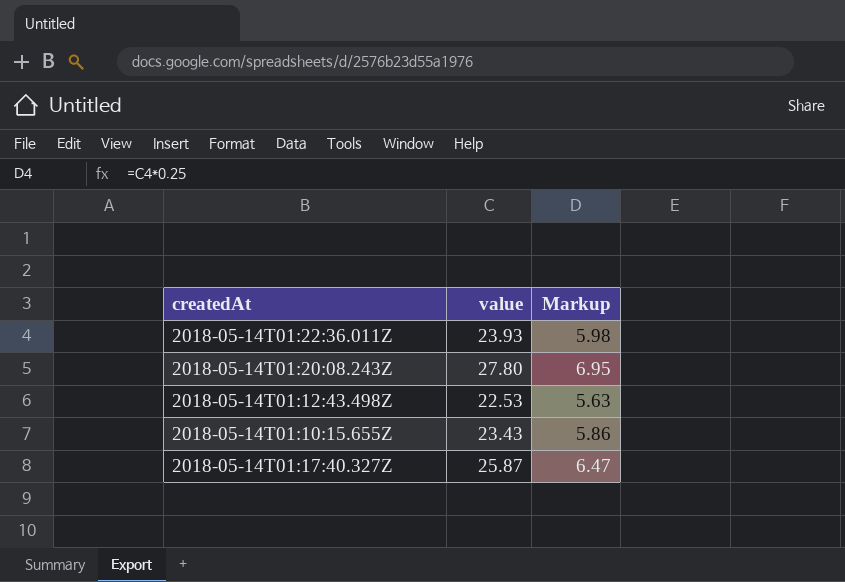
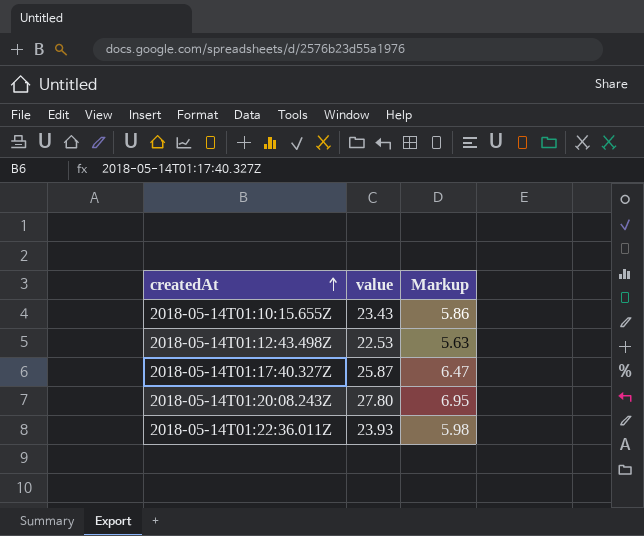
row order: none -> createdAt ascending

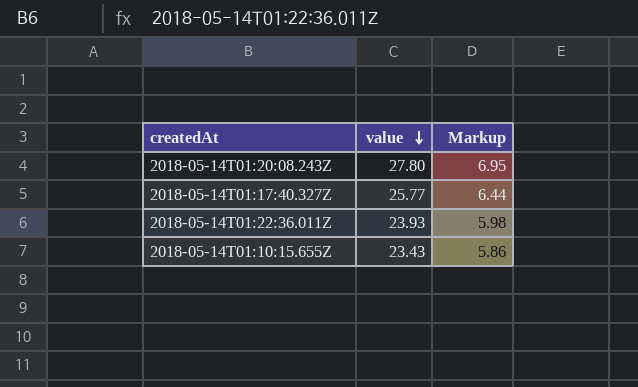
row order: createdAt ascending -> value descending
row 2018-05-14T01:12:43.498Z: 22.53 | 5.63 -> none
2018-05-14T01:17:40.327Z | value: 25.87 -> 25.77
2018-05-14T01:17:40.327Z | Markup: 6.47 -> 6.44

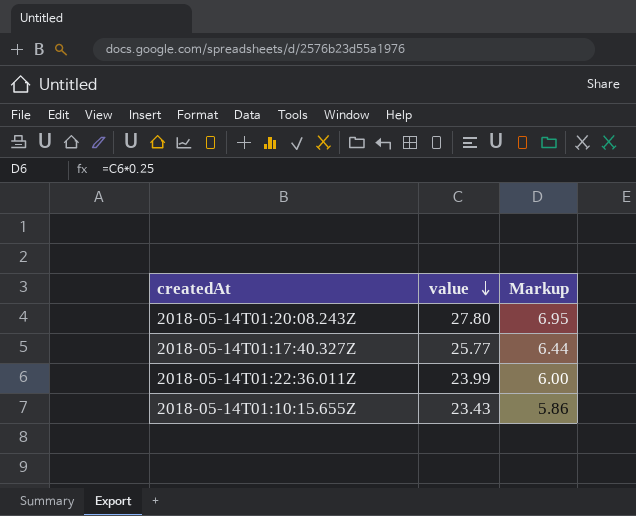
2018-05-14T01:22:36.011Z | value: 23.93 -> 23.99
2018-05-14T01:22:36.011Z | Markup: 5.98 -> 6.00

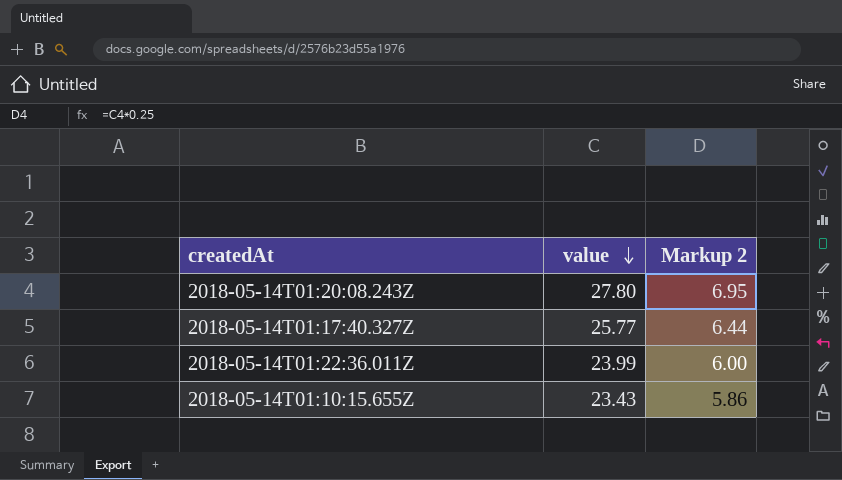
column name: Markup -> Markup 2

